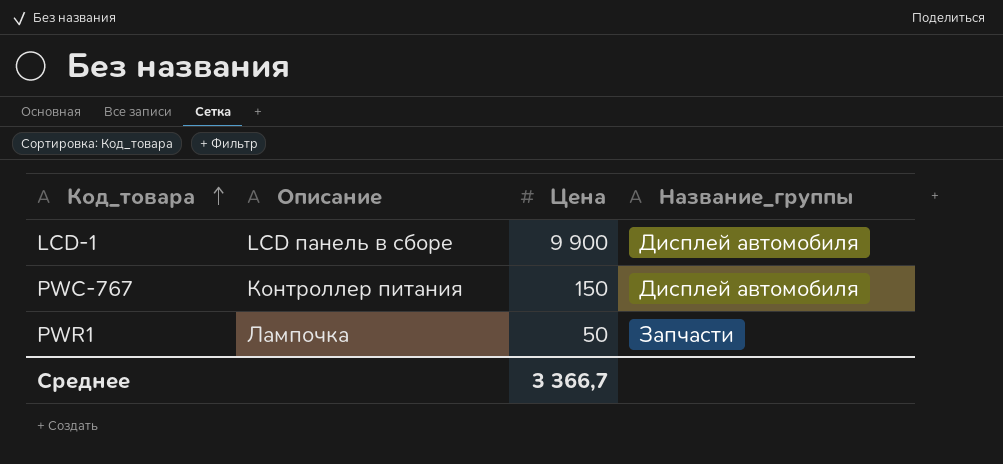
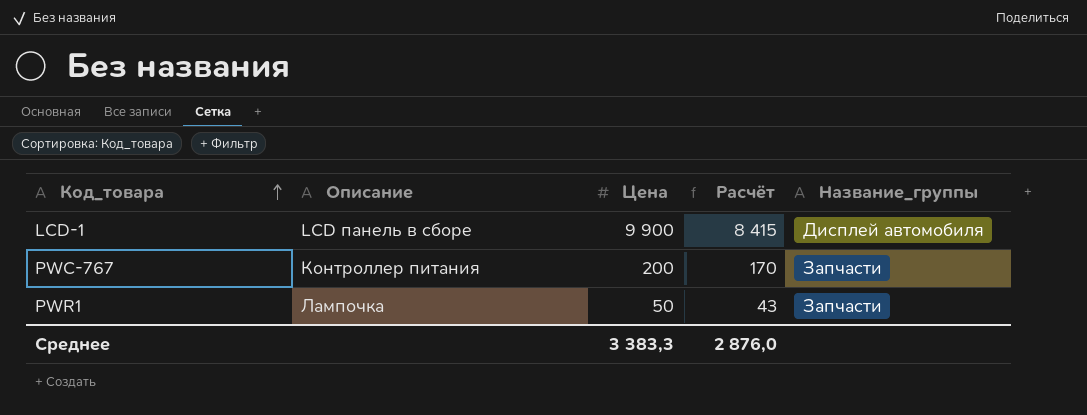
column Расчёт | formula: none -> [Цена] * 0,85
PWC-767 | Цена: 150 -> 200
PWC-767 | Название_группы: Дисплей автомобиля -> Запчасти
Среднее | Цена: 3 366,7 -> 3 383,3

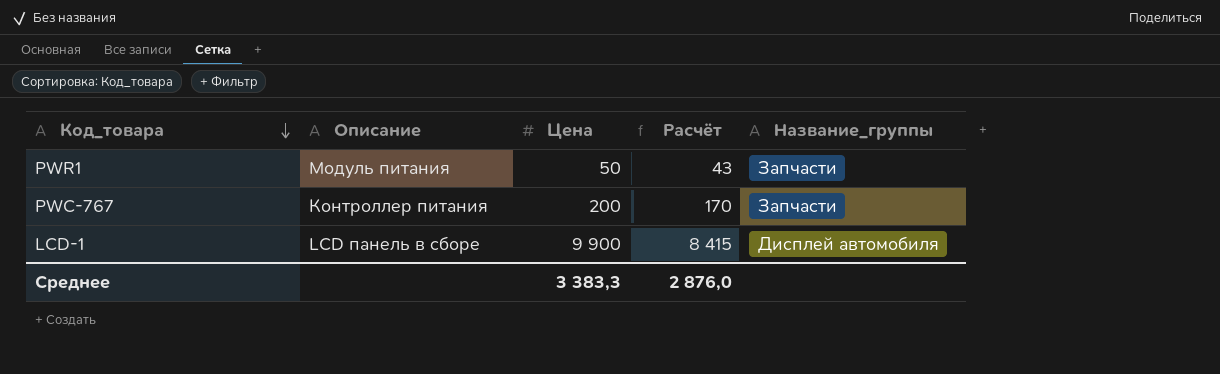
row order: Код_товара ascending -> Код_товара descending
PWR1 | Описание: Лампочка -> Модуль питания

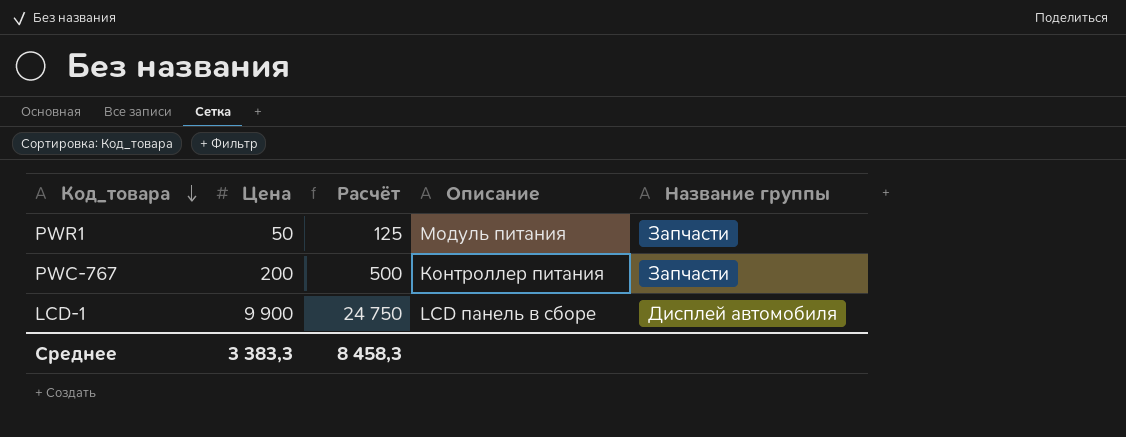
column Расчёт | formula: [Цена] * 0,85 -> [Цена] * 2,5
column Описание | position: 2 -> 4
column name: Название_группы -> Название группы
Среднее | Расчёт: 2 876,0 -> 8 458,3

